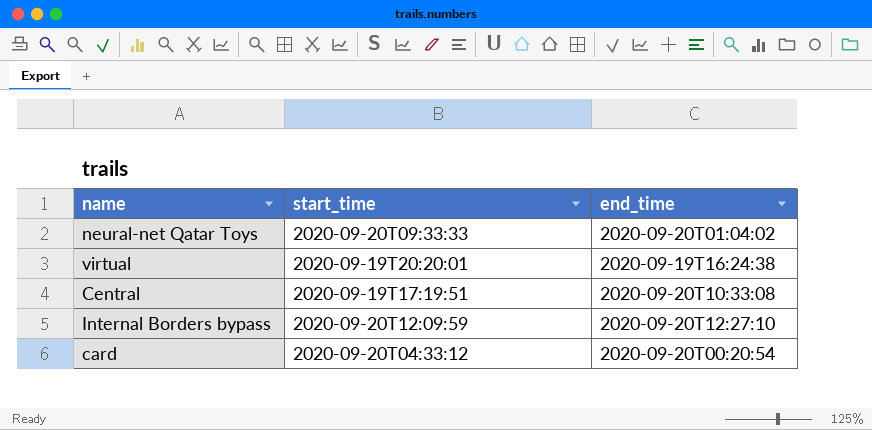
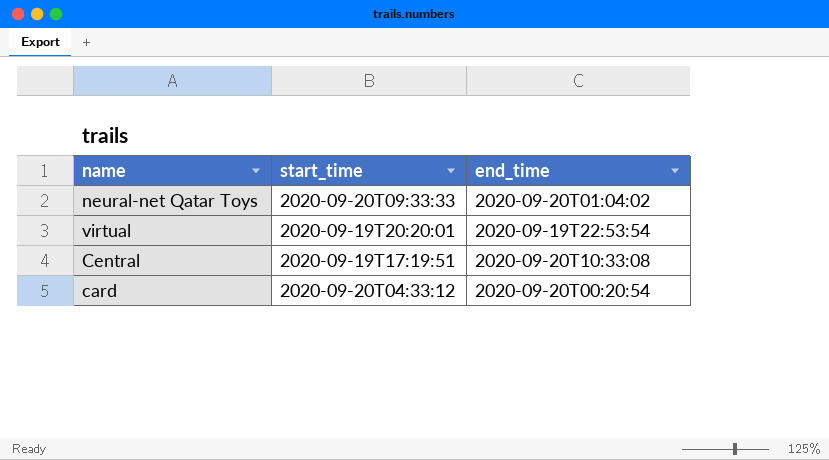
row Internal Borders bypass: 2020-09-20T12:09:59 | 2020-09-20T12:27:10 -> none
virtual | end_time: 2020-09-19T16:24:38 -> 2020-09-19T22:53:54

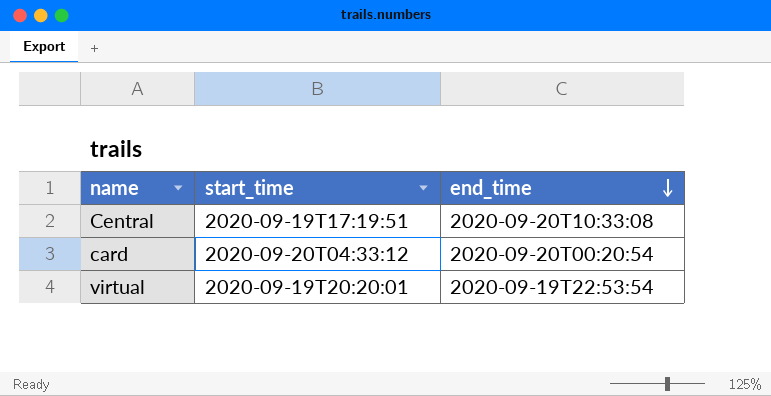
row order: none -> end_time descending
row neural-net Qatar Toys: 2020-09-20T09:33:33 | 2020-09-20T01:04:02 -> none

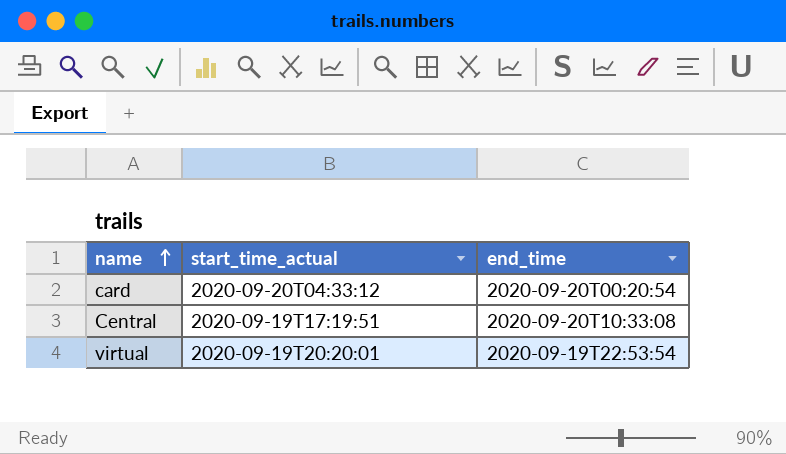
row order: end_time descending -> name ascending
column name: start_time -> start_time_actual

